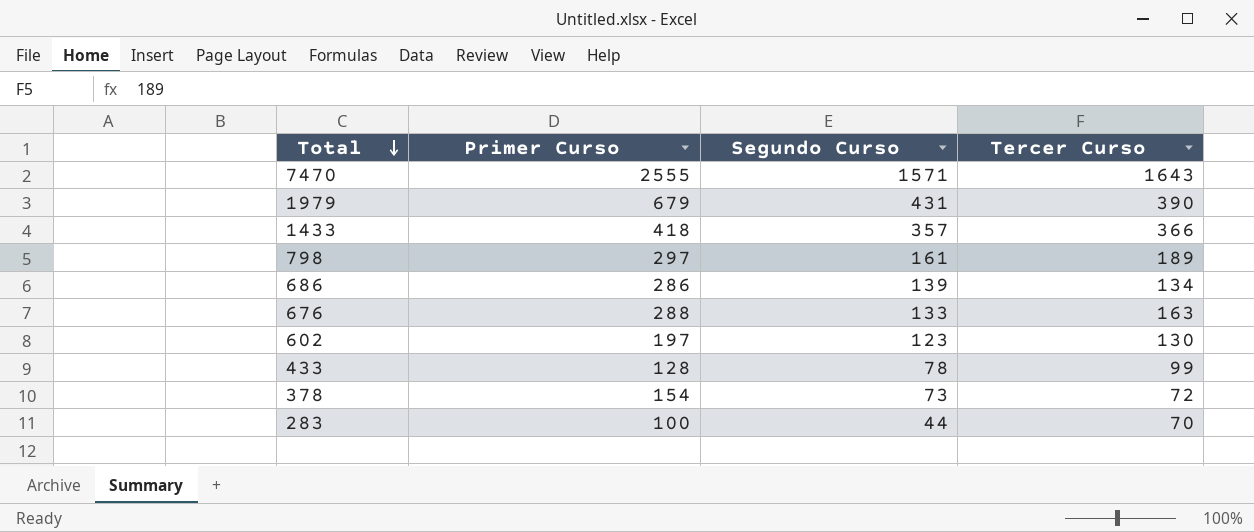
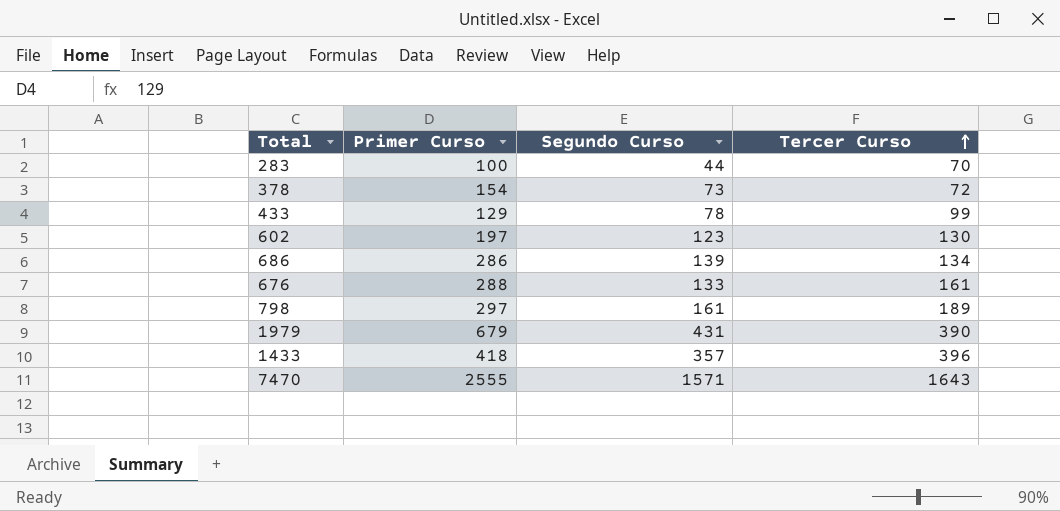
row order: Total descending -> Tercer Curso ascending
433 | Primer Curso: 128 -> 129
676 | Tercer Curso: 163 -> 161
1433 | Tercer Curso: 366 -> 396

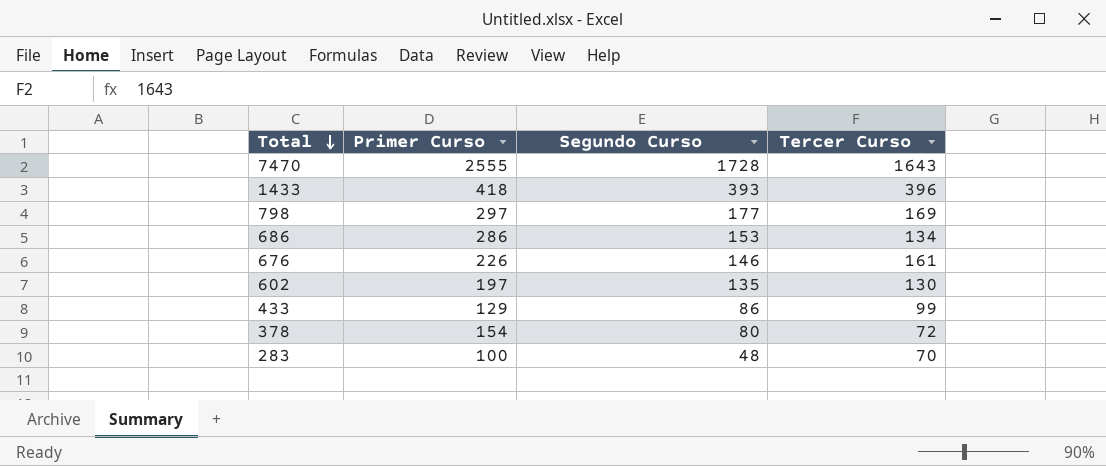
row order: Tercer Curso ascending -> Total descending
row 1979: 679 | 431 | 390 -> none
7470 | Segundo Curso: 1571 -> 1728
1433 | Segundo Curso: 357 -> 393
798 | Segundo Curso: 161 -> 177
798 | Tercer Curso: 189 -> 169
686 | Segundo Curso: 139 -> 153
676 | Primer Curso: 288 -> 226
676 | Segundo Curso: 133 -> 146
602 | Segundo Curso: 123 -> 135
433 | Segundo Curso: 78 -> 86
378 | Segundo Curso: 73 -> 80
283 | Segundo Curso: 44 -> 48

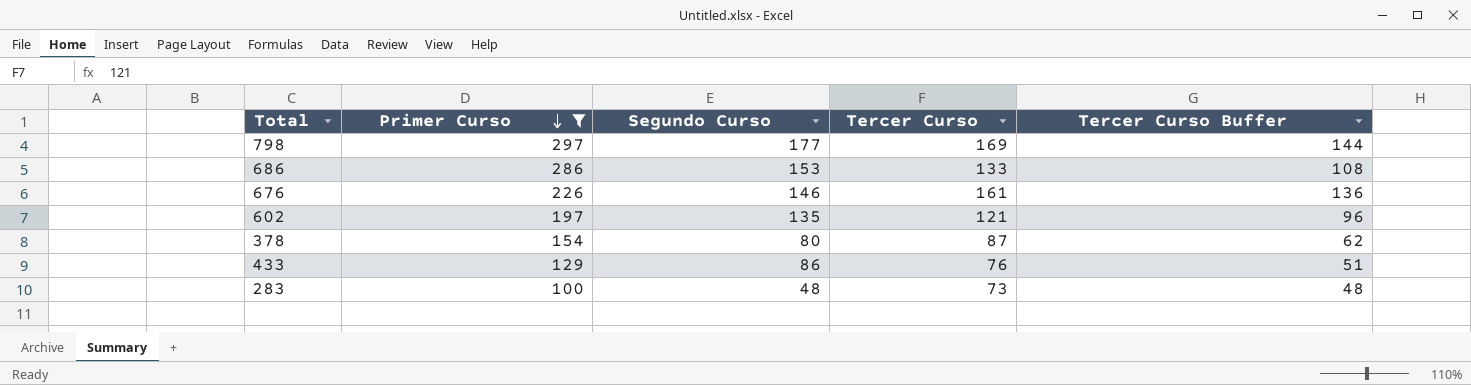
filter: none -> Primer Curso <= 297
row order: Total descending -> Primer Curso descending
column Tercer Curso Buffer | formula: none -> [Tercer Curso] - 25
686 | Tercer Curso: 134 -> 133
602 | Tercer Curso: 130 -> 121
378 | Tercer Curso: 72 -> 87
433 | Tercer Curso: 99 -> 76
283 | Tercer Curso: 70 -> 73

